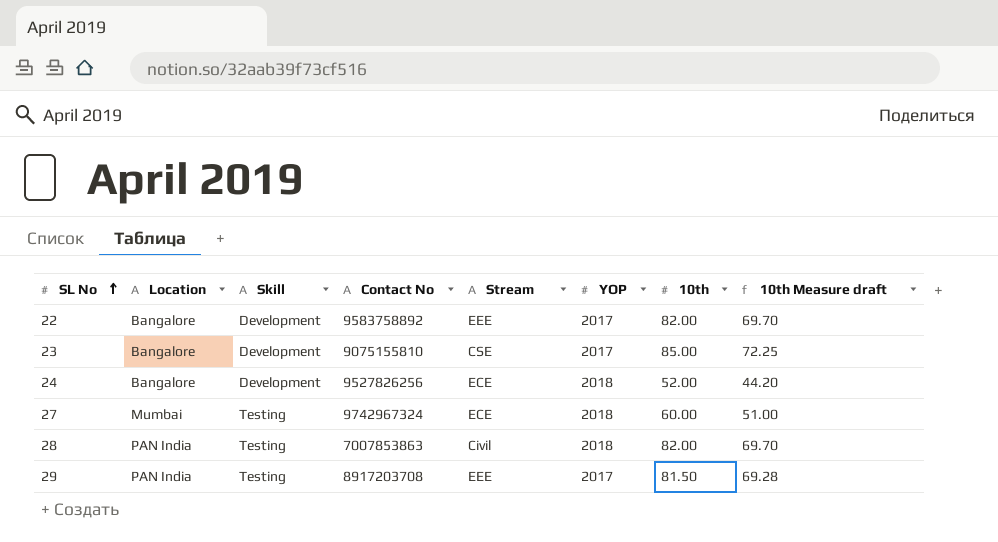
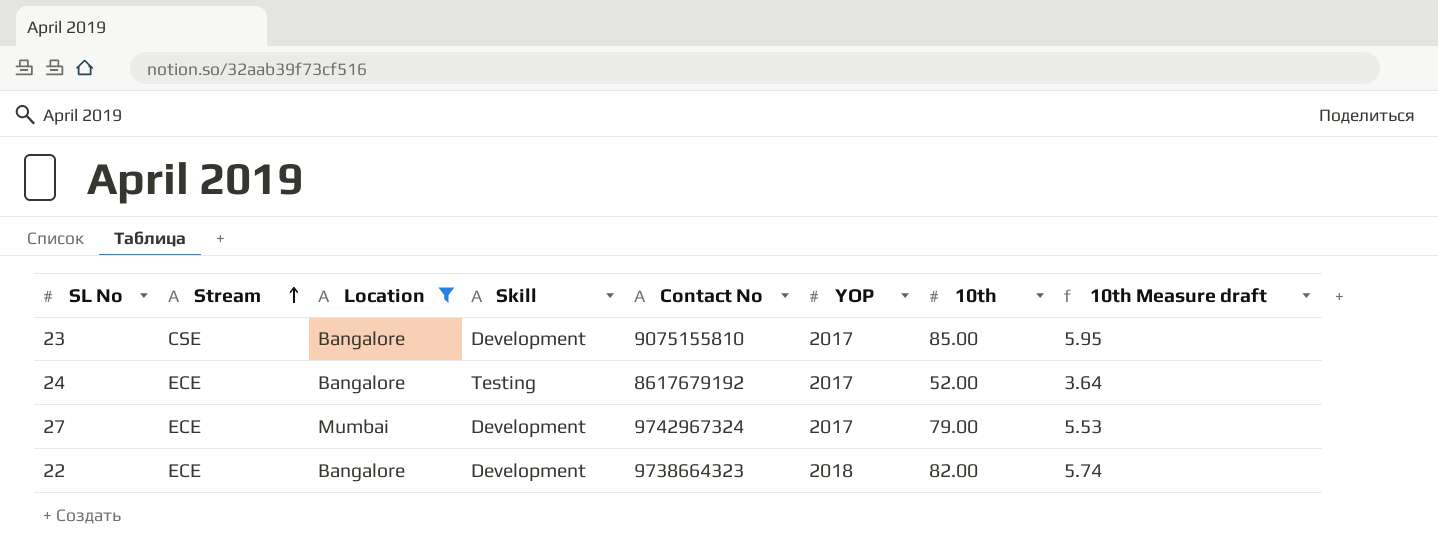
filter: none -> Location != PAN India
row order: SL No ascending -> Stream ascending
column Stream | position: 5 -> 2
column 10th Measure draft | formula: [10th] * 0.85 -> [10th] * 0.07
24 | Skill: Development -> Testing
24 | Contact No: 9527826256 -> 8617679192
24 | YOP: 2018 -> 2017
27 | Skill: Testing -> Development
27 | YOP: 2018 -> 2017
27 | 10th: 60.00 -> 79.00
22 | Stream: EEE -> ECE
22 | Contact No: 9583758892 -> 9738664323
22 | YOP: 2017 -> 2018

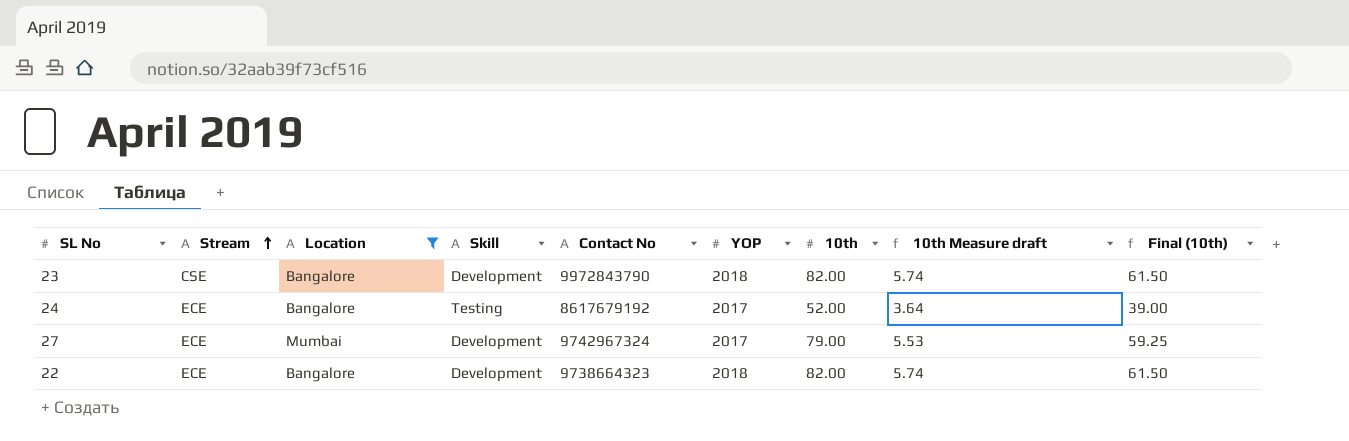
column Final (10th) | formula: none -> [10th] * 0.75
23 | Contact No: 9075155810 -> 9972843790
23 | YOP: 2017 -> 2018
23 | 10th: 85.00 -> 82.00
23 | 10th Measure draft: 5.95 -> 5.74

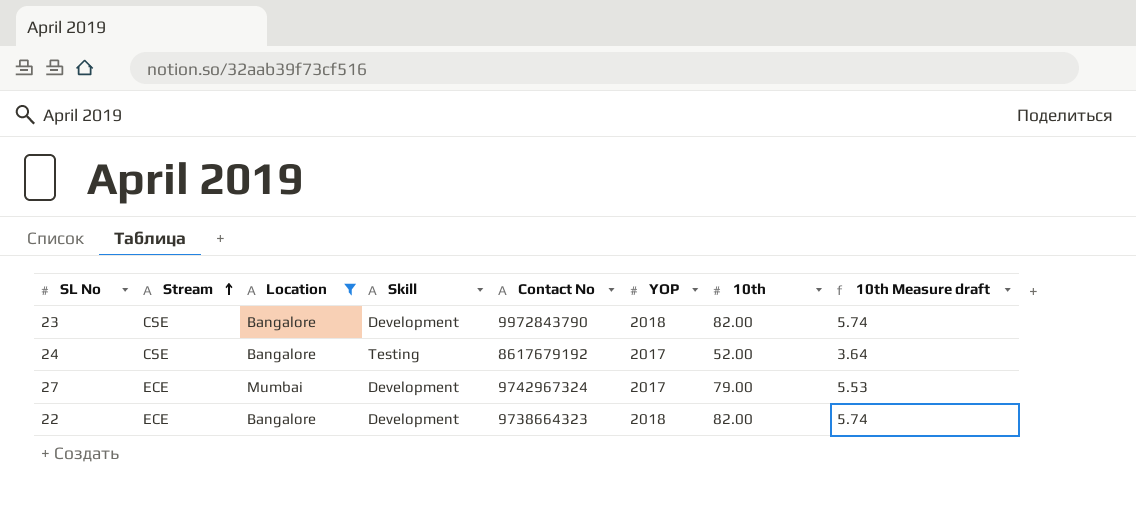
column Final (10th) | formula: [10th] * 0.75 -> none
24 | Stream: ECE -> CSE

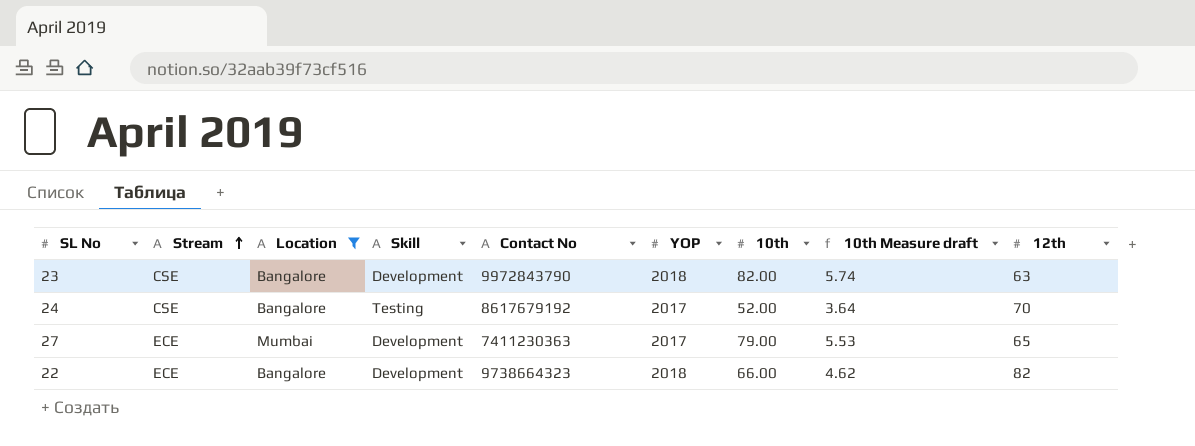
column 12th | position: none -> 9
27 | Contact No: 9742967324 -> 7411230363
22 | 10th: 82.00 -> 66.00
22 | 10th Measure draft: 5.74 -> 4.62

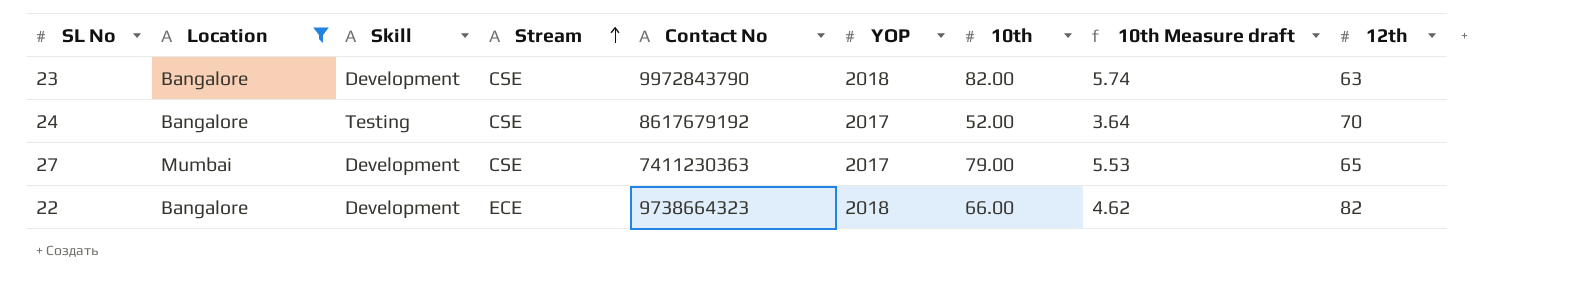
column Stream | position: 2 -> 4
27 | Stream: ECE -> CSE

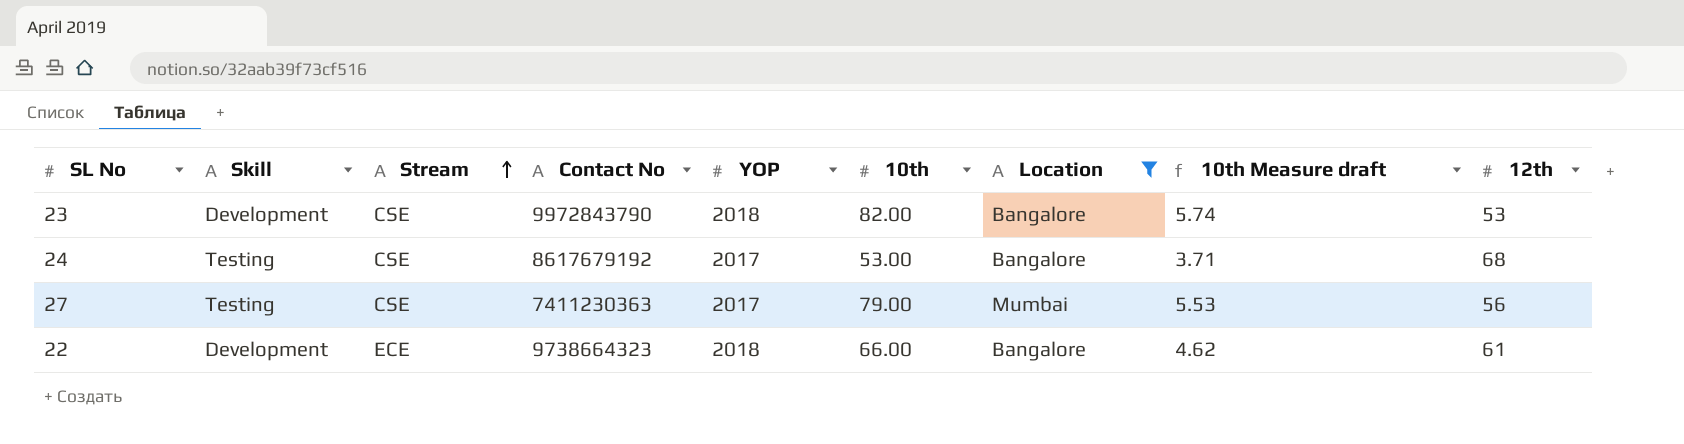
column Location | position: 2 -> 7
23 | 12th: 63 -> 53
24 | 10th: 52.00 -> 53.00
24 | 10th Measure draft: 3.64 -> 3.71
24 | 12th: 70 -> 68
27 | Skill: Development -> Testing
27 | 12th: 65 -> 56
22 | 12th: 82 -> 61

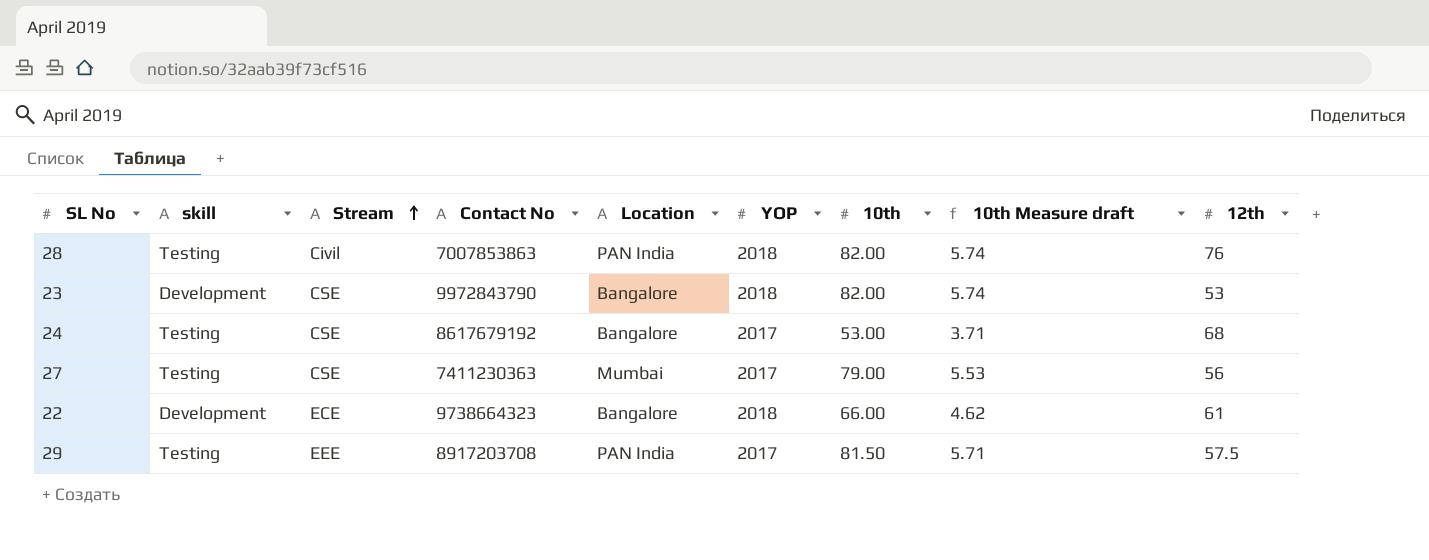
filter: Location != PAN India -> none
column name: Skill -> skill
column Location | position: 7 -> 5

